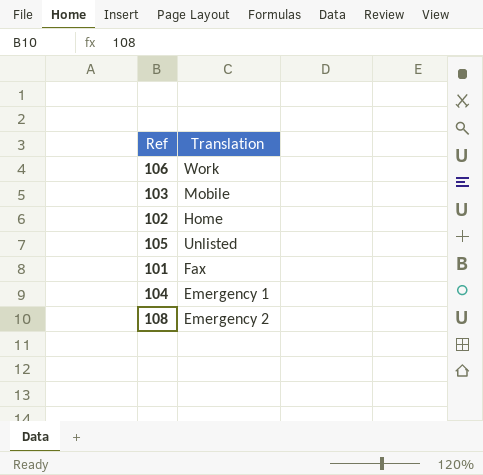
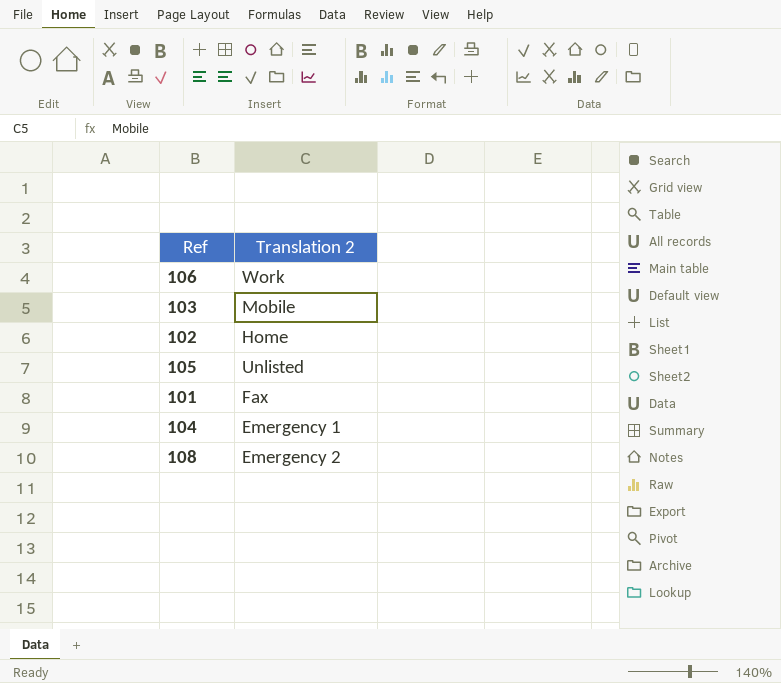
column name: Translation -> Translation 2

